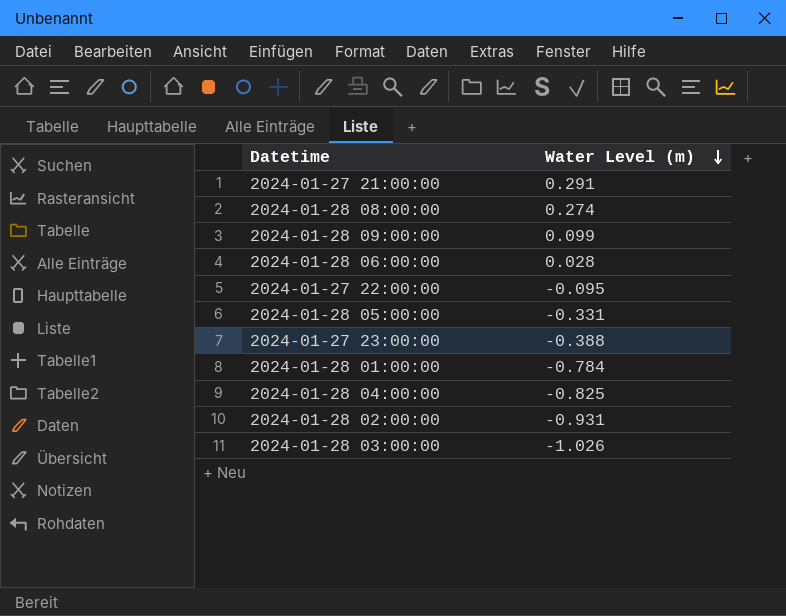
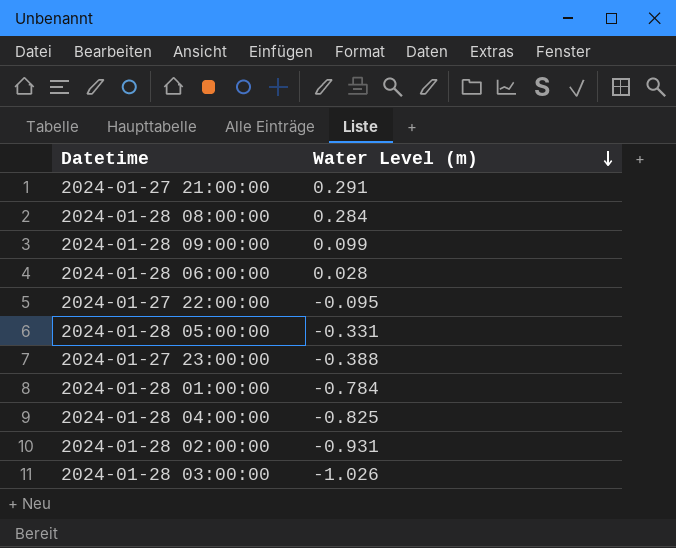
2024-01-28 08:00:00 | Water Level (m): 0.274 -> 0.284

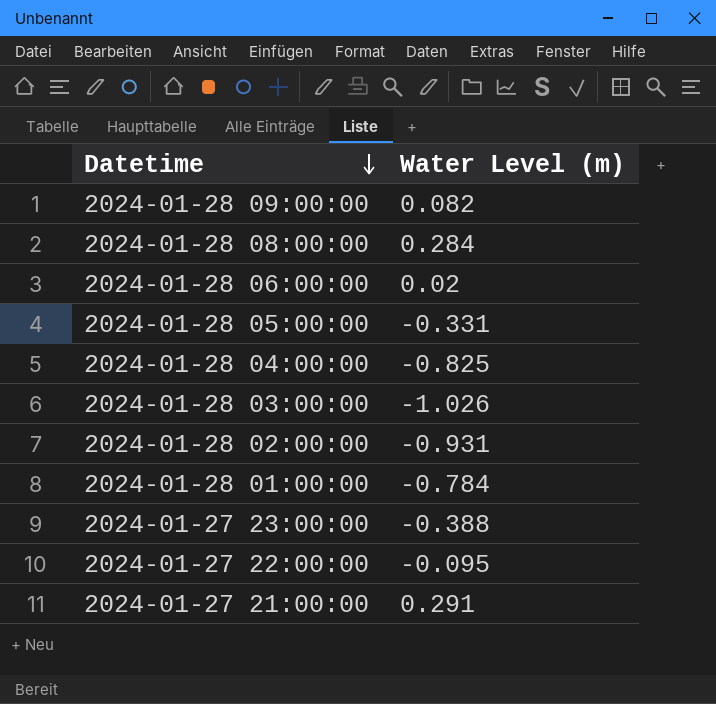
row order: Water Level (m) descending -> Datetime descending
2024-01-28 09:00:00 | Water Level (m): 0.099 -> 0.082
2024-01-28 06:00:00 | Water Level (m): 0.028 -> 0.02

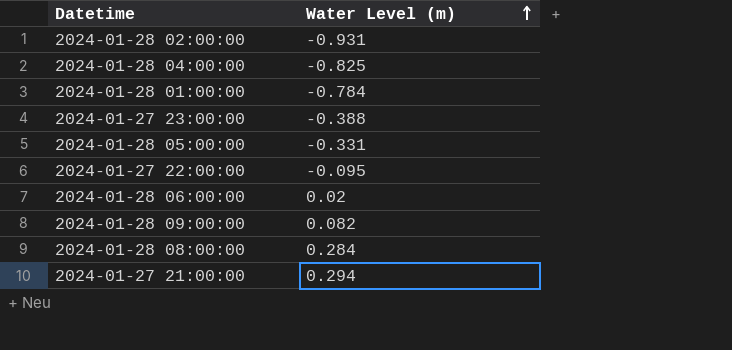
row order: Datetime descending -> Water Level (m) ascending
row 2024-01-28 03:00:00: -1.026 -> none
2024-01-27 21:00:00 | Water Level (m): 0.291 -> 0.294

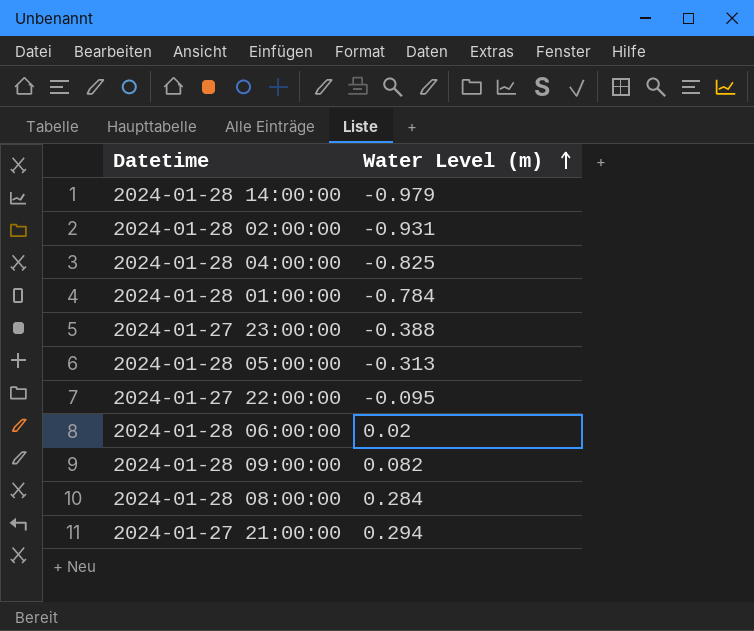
row 2024-01-28 14:00:00: none -> -0.979
2024-01-28 05:00:00 | Water Level (m): -0.331 -> -0.313

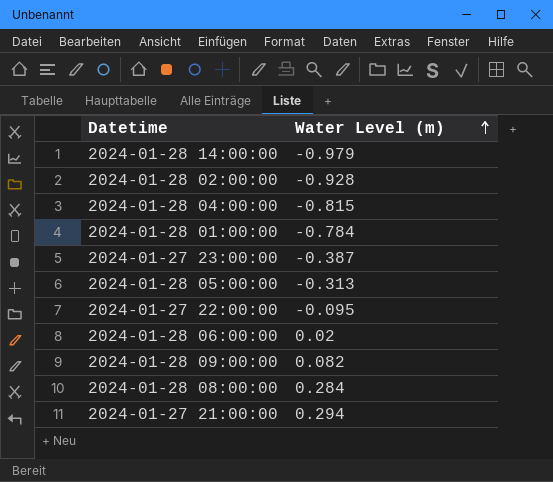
2024-01-28 02:00:00 | Water Level (m): -0.931 -> -0.928
2024-01-28 04:00:00 | Water Level (m): -0.825 -> -0.815
2024-01-27 23:00:00 | Water Level (m): -0.388 -> -0.387

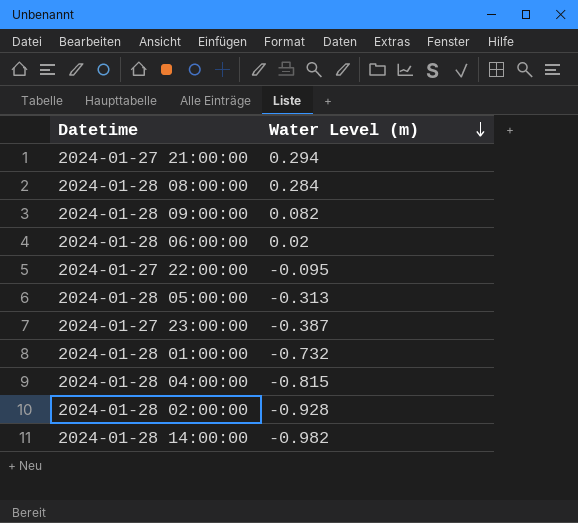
row order: Water Level (m) ascending -> Water Level (m) descending
2024-01-28 01:00:00 | Water Level (m): -0.784 -> -0.732
2024-01-28 14:00:00 | Water Level (m): -0.979 -> -0.982

